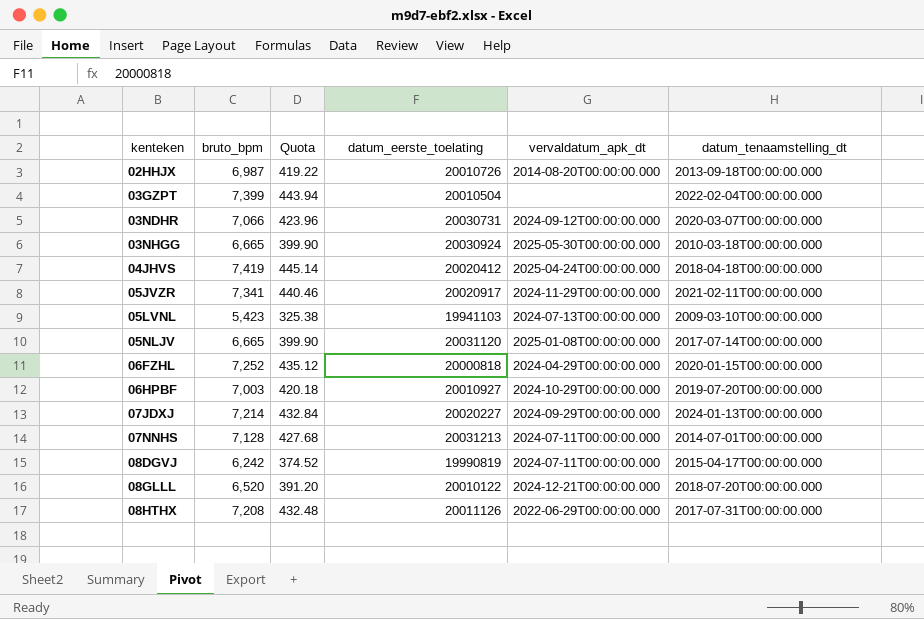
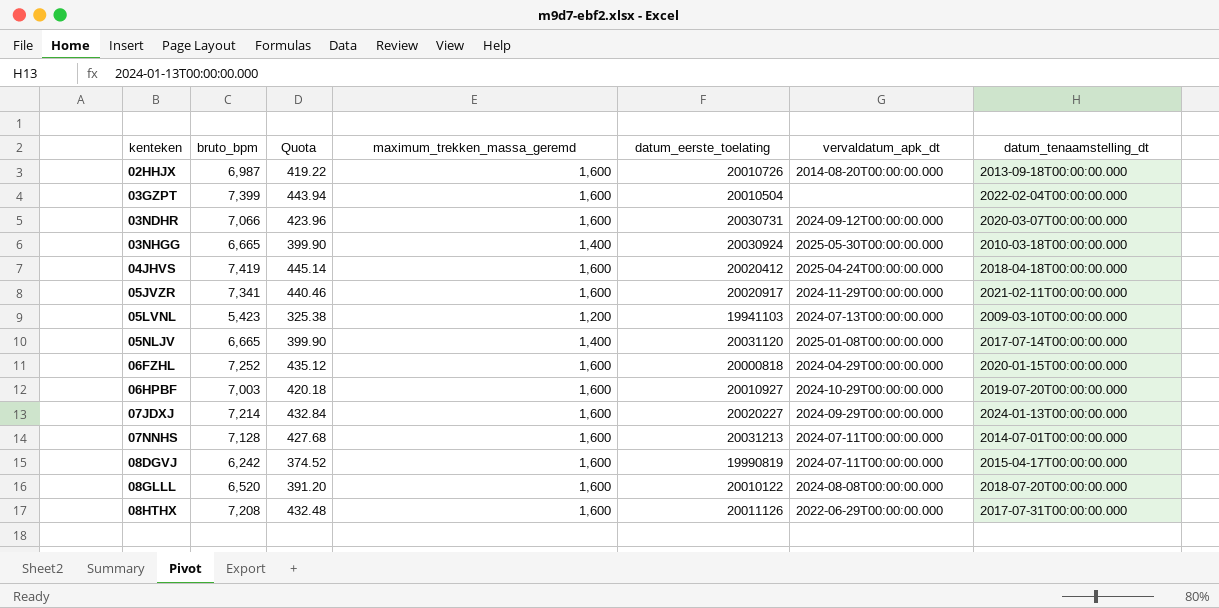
column maximum_trekken_massa_geremd | position: none -> 4
08GLLL | vervaldatum_apk_dt: 2024-12-21T00:00:00.000 -> 2024-08-08T00:00:00.000

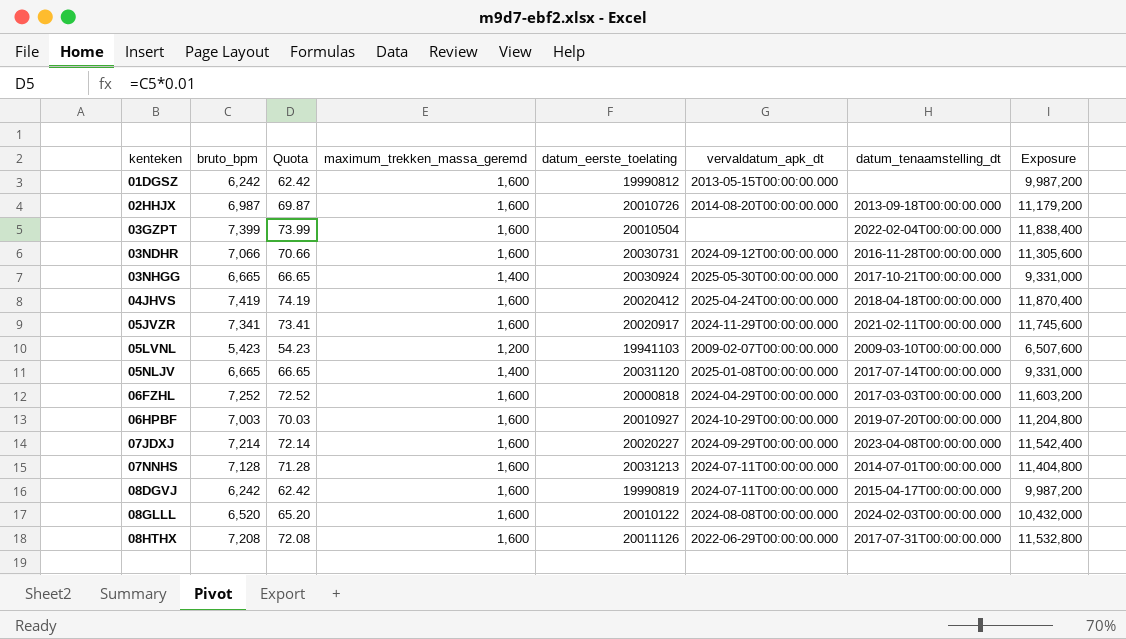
column Quota | formula: [bruto_bpm] * 0.06 -> [bruto_bpm] * 0.01
column Exposure | formula: none -> [bruto_bpm] * [maximum_trekken_massa_geremd]
row 01DGSZ: none -> 6,242 | 62.42 | 1,600 | 19990812 | 2013-05-15T00:00:00.000 | none | 9,987,200
03NDHR | datum_tenaamstelling_dt: 2020-03-07T00:00:00.000 -> 2016-11-28T00:00:00.000
03NHGG | datum_tenaamstelling_dt: 2010-03-18T00:00:00.000 -> 2017-10-21T00:00:00.000
05LVNL | vervaldatum_apk_dt: 2024-07-13T00:00:00.000 -> 2009-02-07T00:00:00.000
06FZHL | datum_tenaamstelling_dt: 2020-01-15T00:00:00.000 -> 2017-03-03T00:00:00.000
07JDXJ | datum_tenaamstelling_dt: 2024-01-13T00:00:00.000 -> 2023-04-08T00:00:00.000
08GLLL | datum_tenaamstelling_dt: 2018-07-20T00:00:00.000 -> 2024-02-03T00:00:00.000

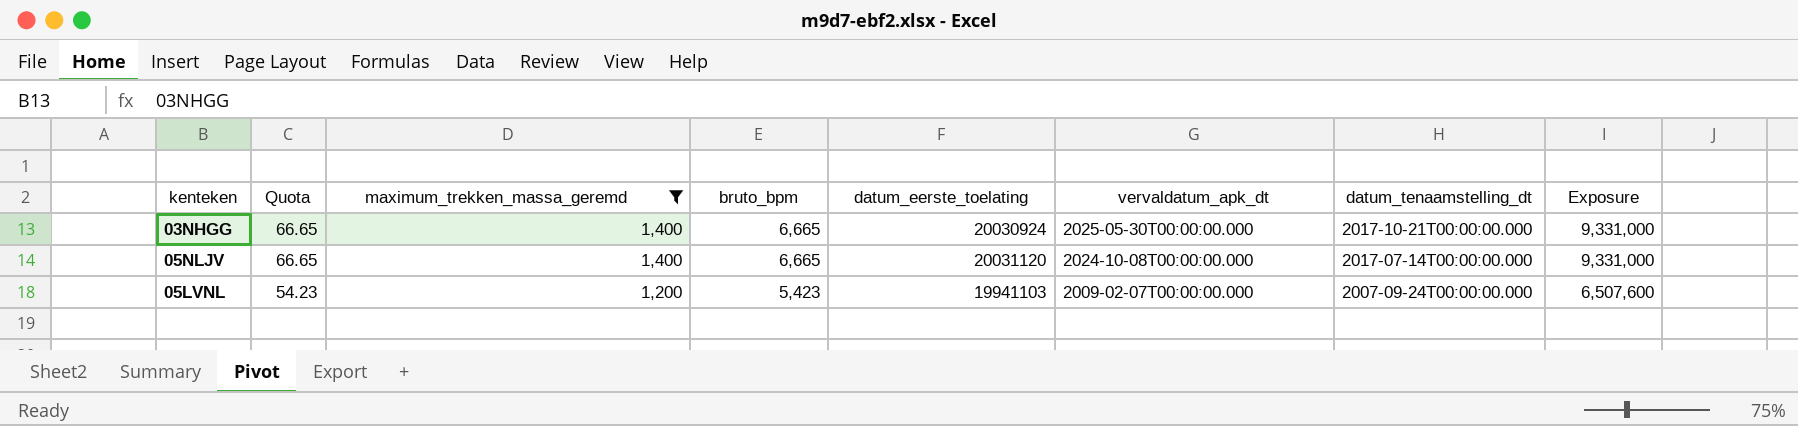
filter: none -> maximum_trekken_massa_geremd != 1,600
row order: kenteken ascending -> Quota descending
column bruto_bpm | position: 2 -> 4
05NLJV | vervaldatum_apk_dt: 2025-01-08T00:00:00.000 -> 2024-10-08T00:00:00.000
05LVNL | datum_tenaamstelling_dt: 2009-03-10T00:00:00.000 -> 2007-09-24T00:00:00.000

